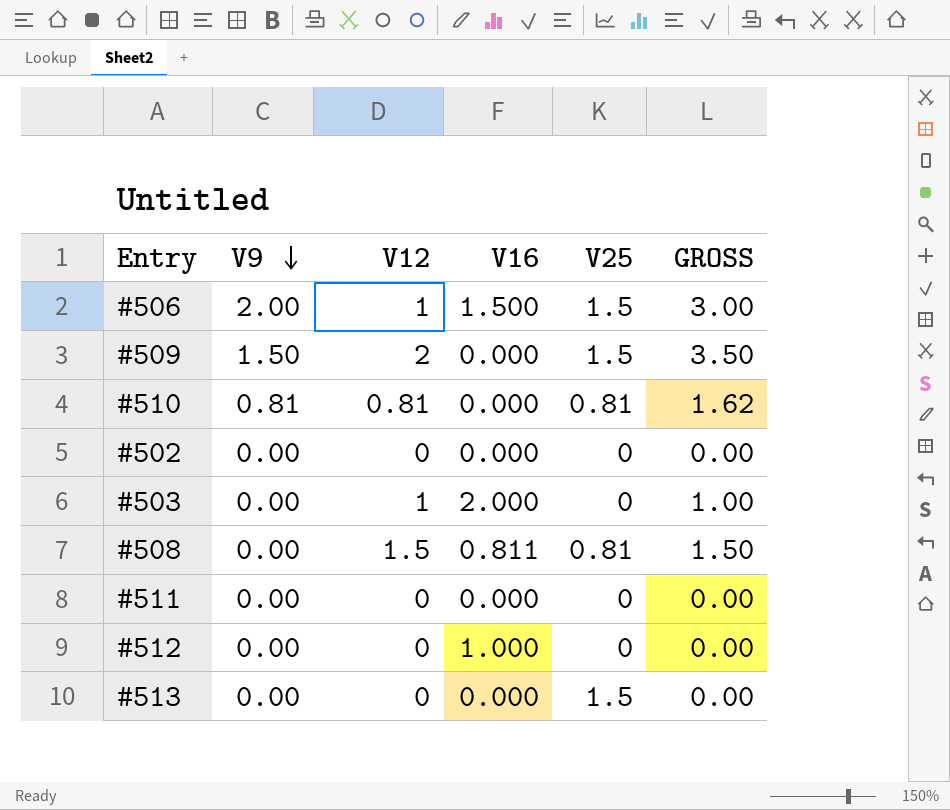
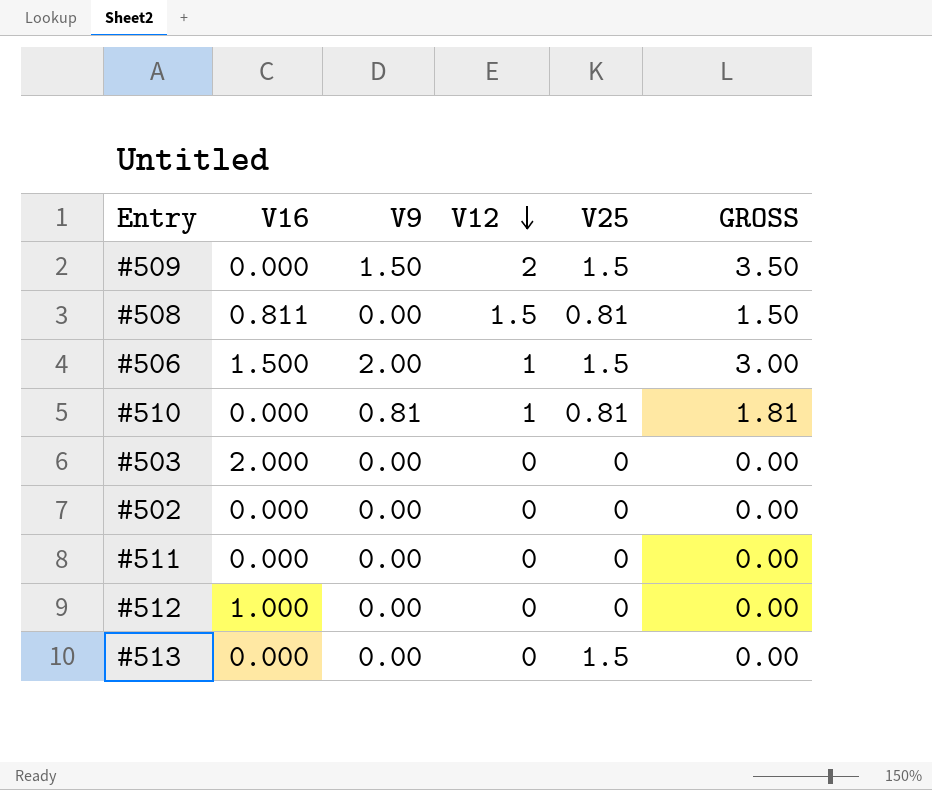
row order: V9 descending -> V12 descending
column V16 | position: 4 -> 2
#510 | V12: 0.81 -> 1
#510 | GROSS: 1.62 -> 1.81
#503 | V12: 1 -> 0
#503 | GROSS: 1.00 -> 0.00

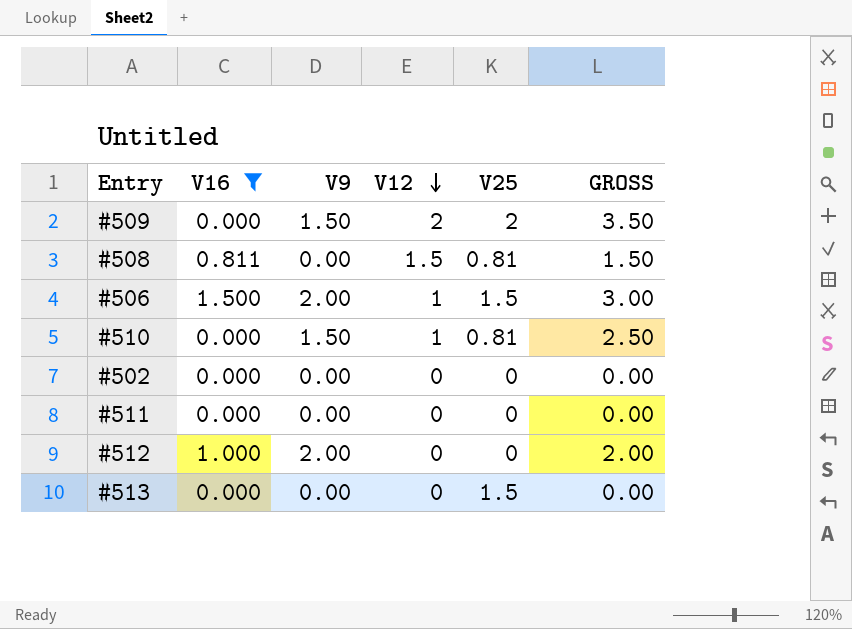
filter: none -> V16 != 2.000
#509 | V25: 1.5 -> 2
#510 | V9: 0.81 -> 1.50
#510 | GROSS: 1.81 -> 2.50
#512 | V9: 0.00 -> 2.00
#512 | GROSS: 0.00 -> 2.00

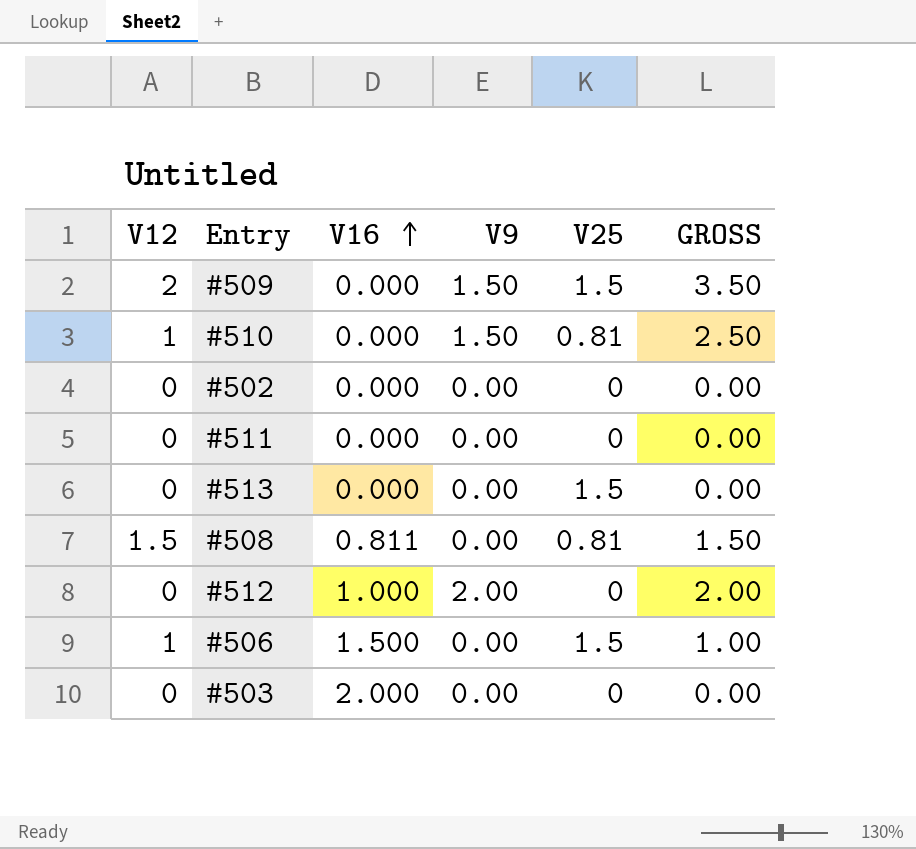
filter: V16 != 2.000 -> none
row order: V12 descending -> V16 ascending
column V12 | position: 4 -> 1
#509 | V25: 2 -> 1.5
#506 | V9: 2.00 -> 0.00
#506 | GROSS: 3.00 -> 1.00

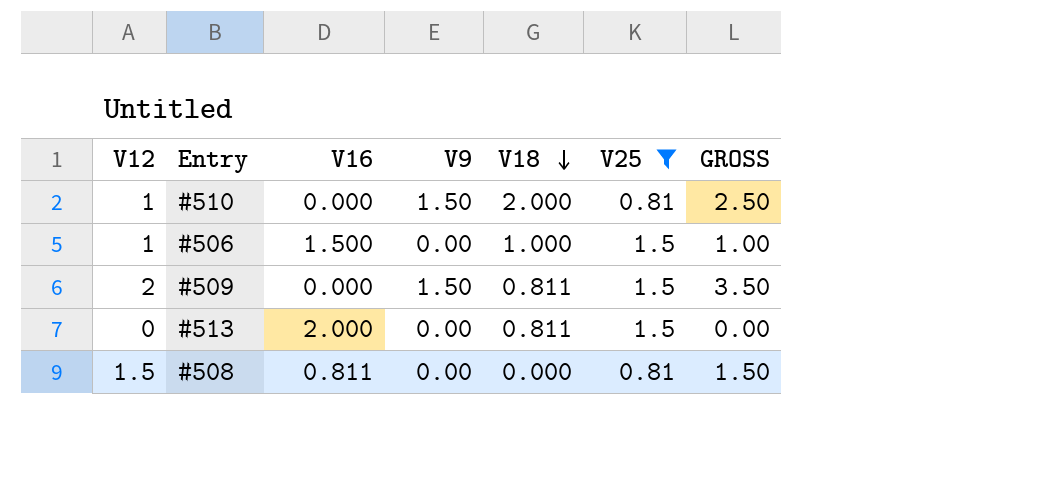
filter: none -> V25 != 0
row order: V16 ascending -> V18 descending
column V18 | position: none -> 5
#513 | V16: 0.000 -> 2.000

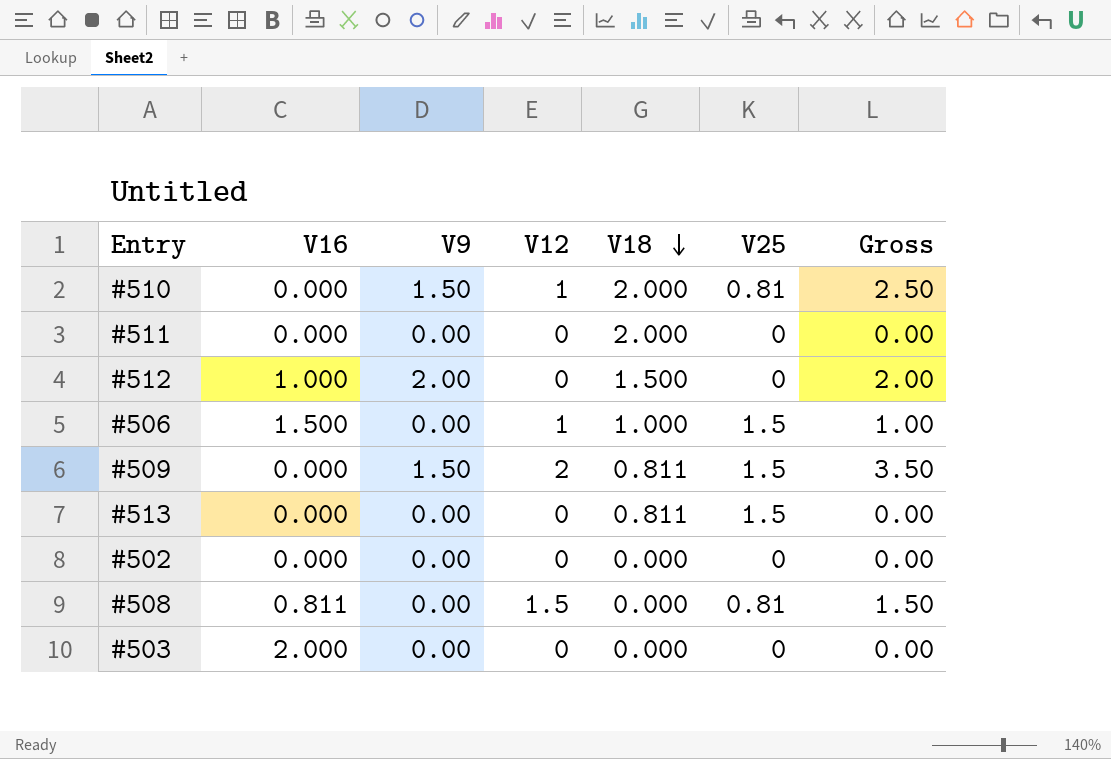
filter: V25 != 0 -> none
column V12 | position: 1 -> 4
column name: GROSS -> Gross
#513 | V16: 2.000 -> 0.000

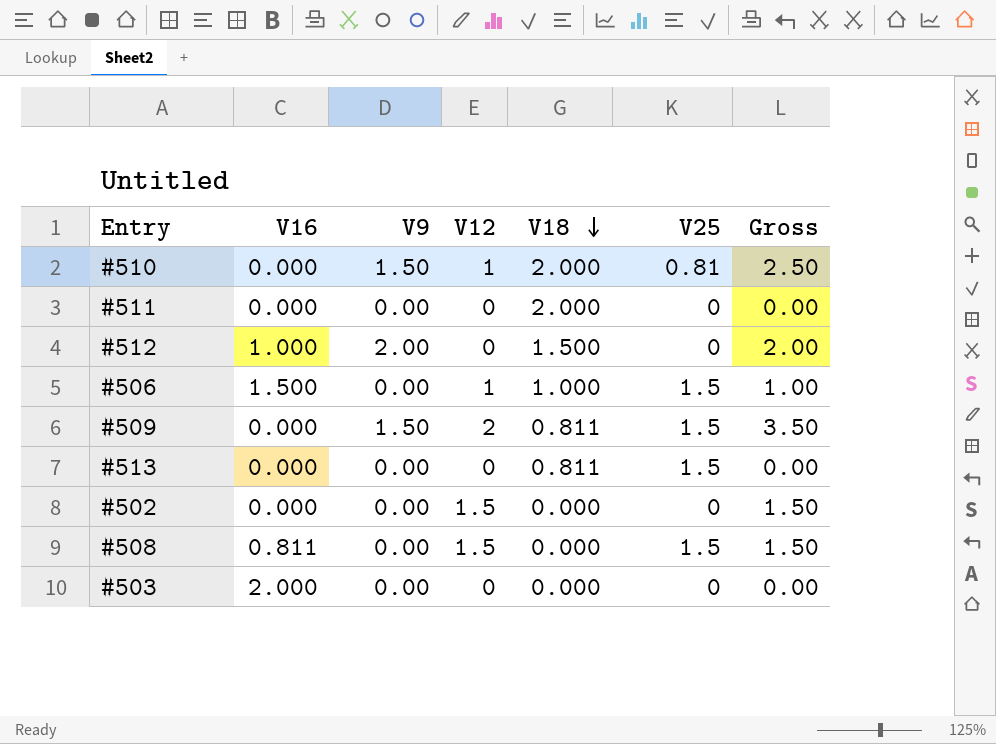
#502 | V12: 0 -> 1.5
#502 | Gross: 0.00 -> 1.50
#508 | V25: 0.81 -> 1.5

